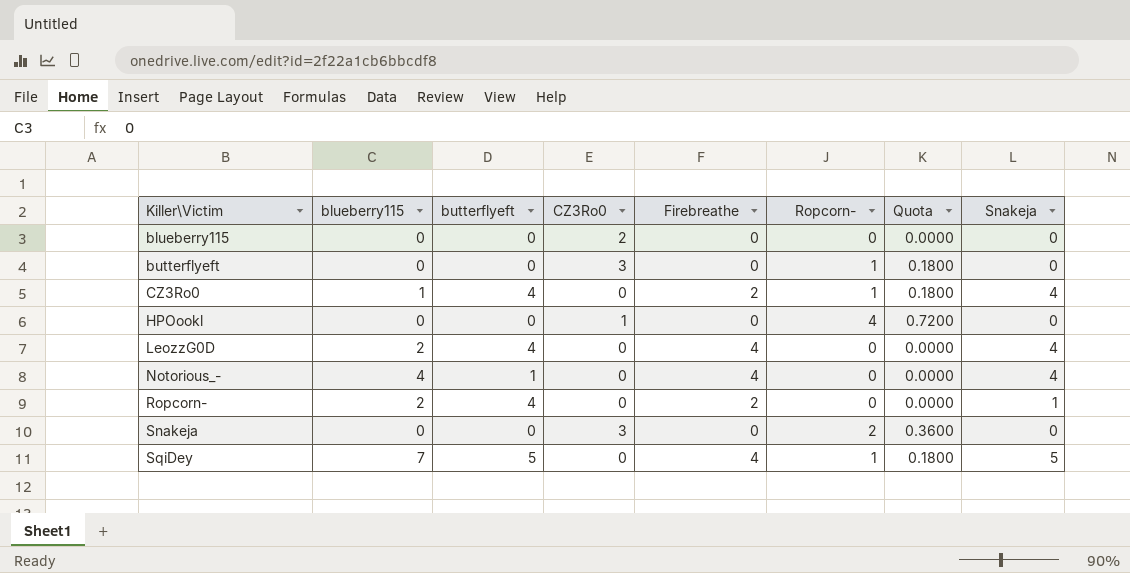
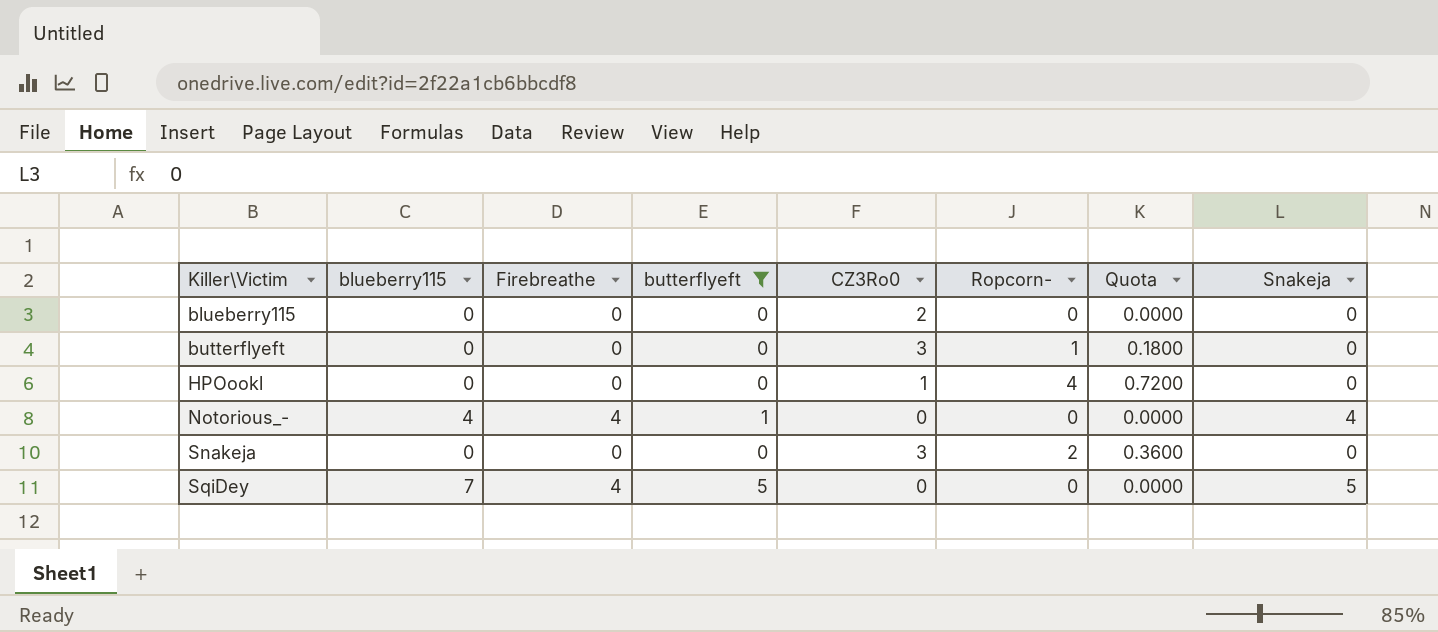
filter: none -> butterflyeft != 4
column Firebreathe | position: 5 -> 3
SqiDey | Ropcorn-: 1 -> 0
SqiDey | Quota: 0.1800 -> 0.0000

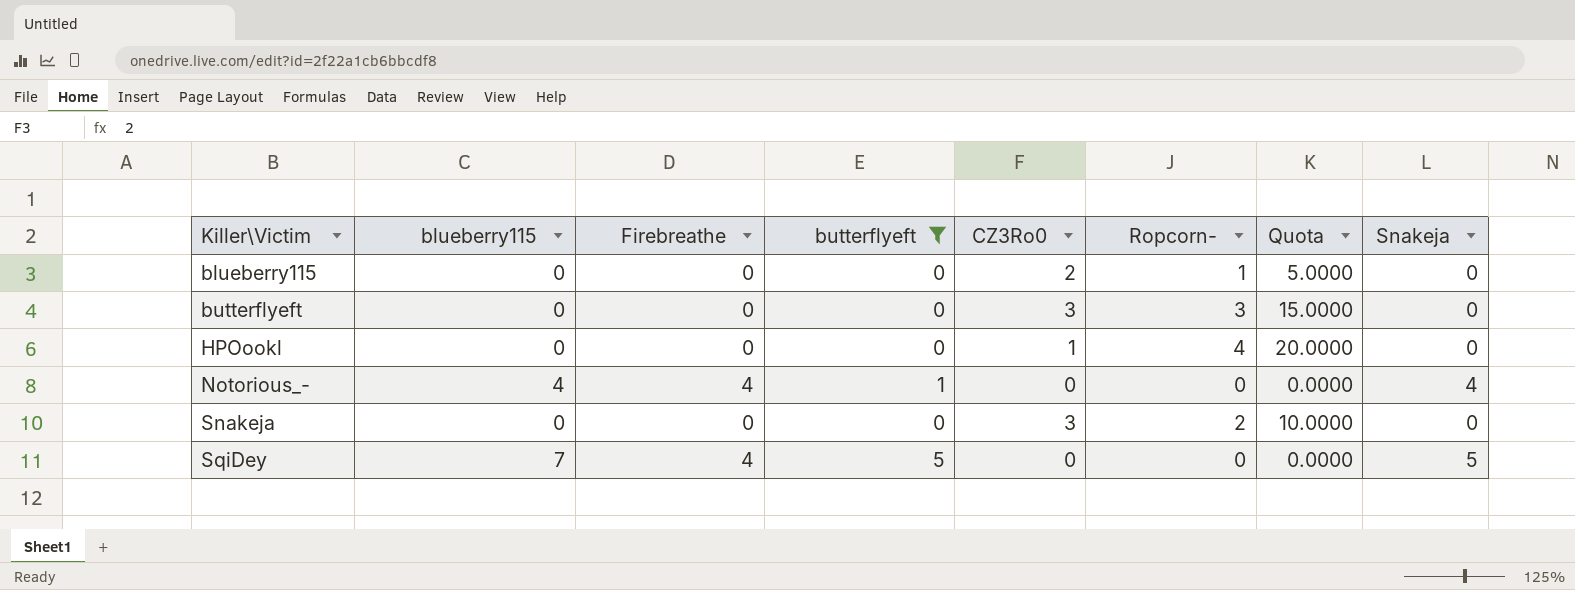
column Quota | formula: [Ropcorn-] * 0.18 -> [Ropcorn-] * 5
blueberry115 | Ropcorn-: 0 -> 1
butterflyeft | Ropcorn-: 1 -> 3

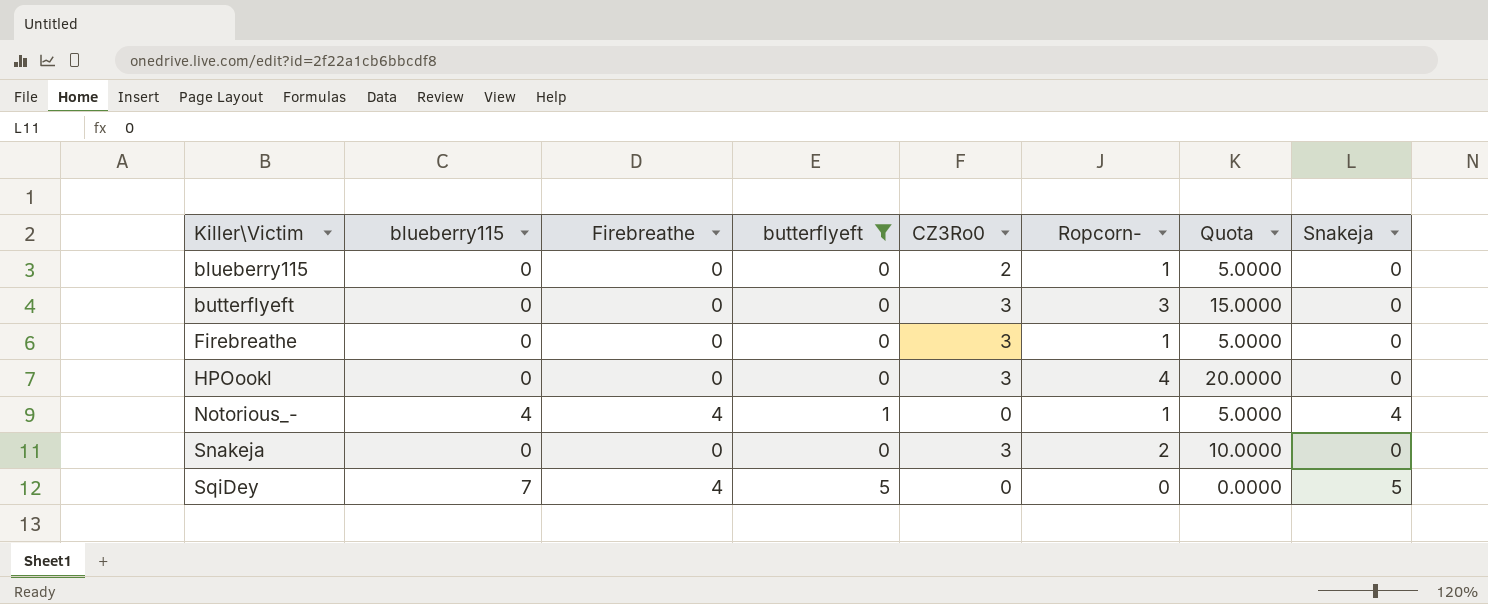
row Firebreathe: none -> 0 | 0 | 0 | 3 | 1 | 5.0000 | 0
HPOookl | CZ3Ro0: 1 -> 3
Notorious_- | Ropcorn-: 0 -> 1
Notorious_- | Quota: 0.0000 -> 5.0000

